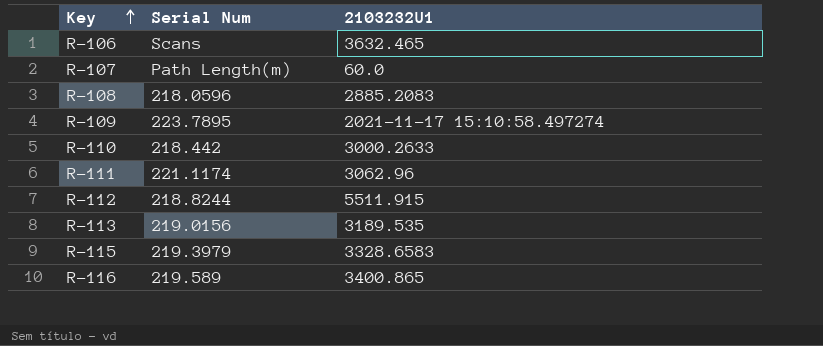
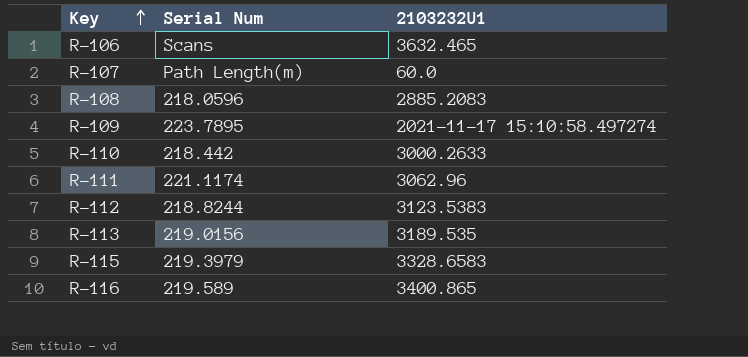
R-112 | 2103232U1: 5511.915 -> 3123.5383

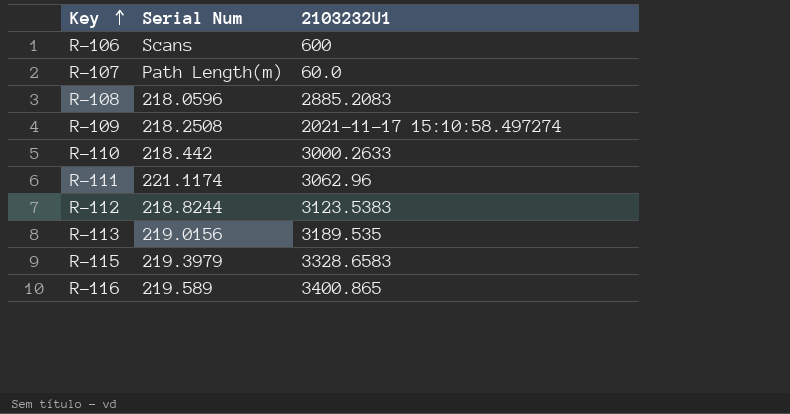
R-106 | 2103232U1: 3632.465 -> 600
R-109 | Serial Num: 223.7895 -> 218.2508

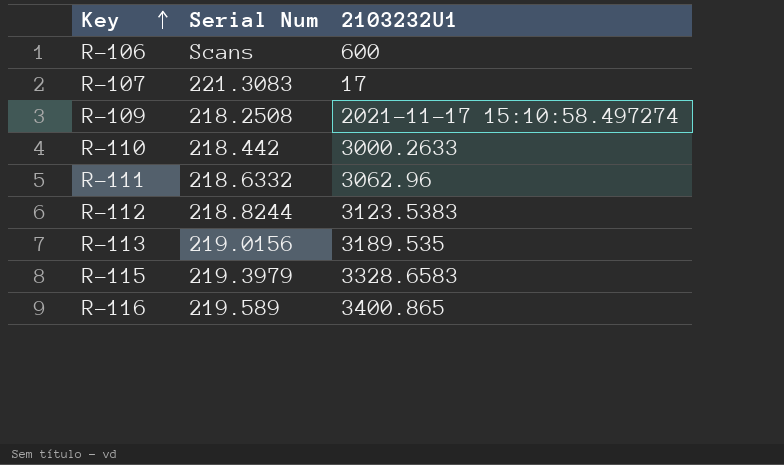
row R-108: 218.0596 | 2885.2083 -> none
R-107 | Serial Num: Path Length(m) -> 221.3083
R-107 | 2103232U1: 60.0 -> 17
R-111 | Serial Num: 221.1174 -> 218.6332

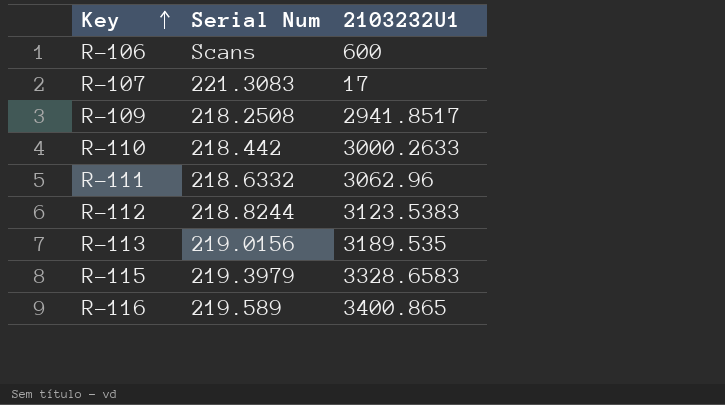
R-109 | 2103232U1: 2021-11-17 15:10:58.497274 -> 2941.8517

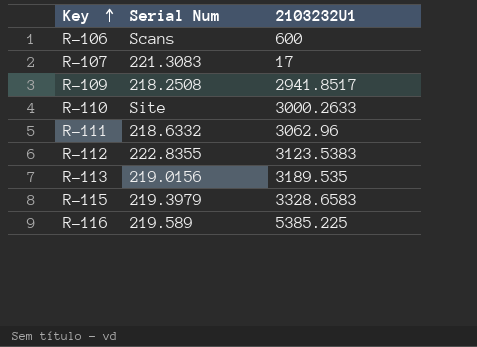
R-110 | Serial Num: 218.442 -> Site
R-112 | Serial Num: 218.8244 -> 222.8355
R-116 | 2103232U1: 3400.865 -> 5385.225

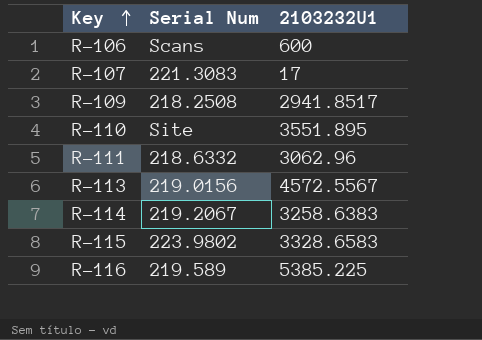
row R-112: 222.8355 | 3123.5383 -> none
R-110 | 2103232U1: 3000.2633 -> 3551.895
R-113 | 2103232U1: 3189.535 -> 4572.5567
row R-114: none -> 219.2067 | 3258.6383
R-115 | Serial Num: 219.3979 -> 223.9802

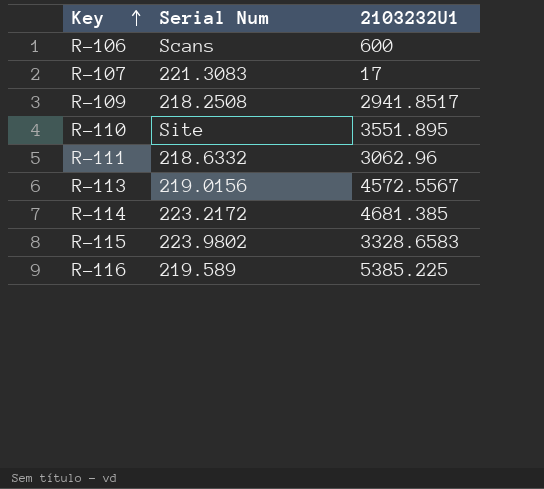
R-114 | Serial Num: 219.2067 -> 223.2172
R-114 | 2103232U1: 3258.6383 -> 4681.385

